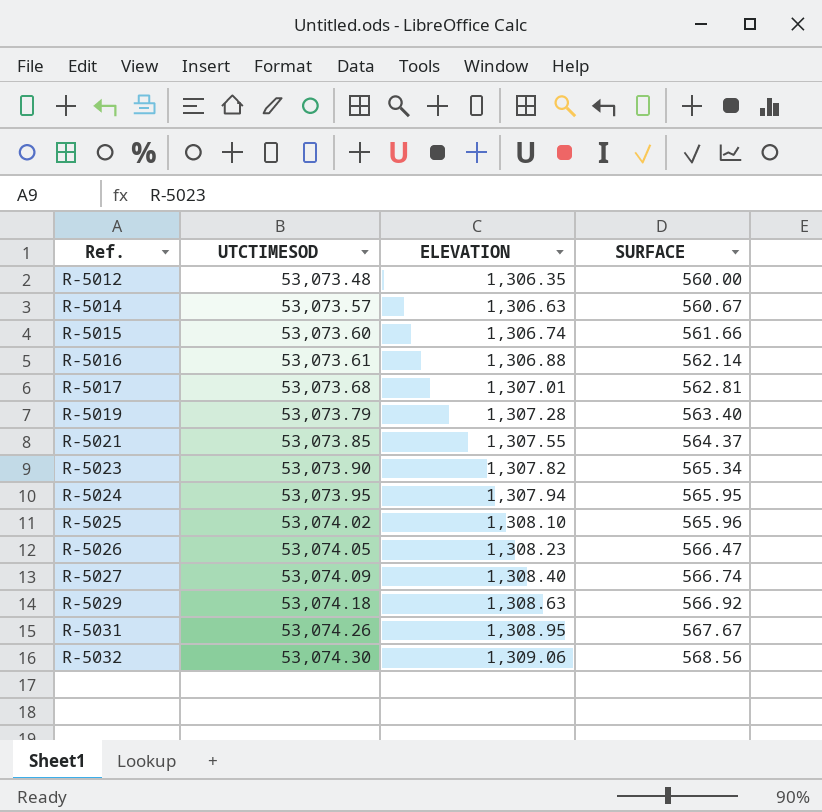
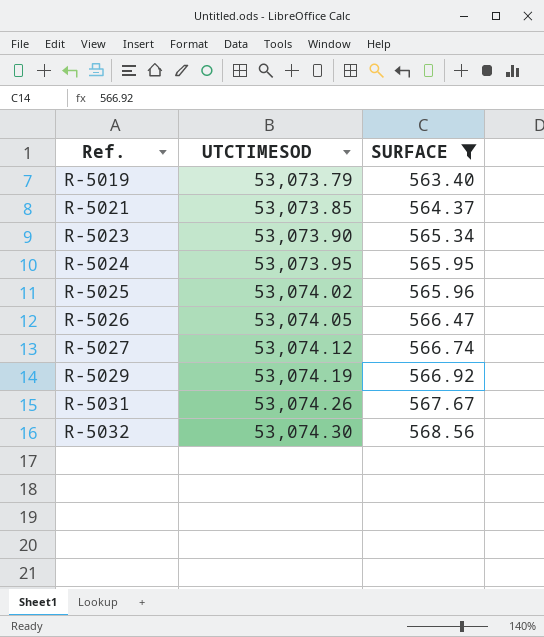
filter: none -> SURFACE >= 563.40
column ELEVATION | position: 3 -> none
R-5027 | UTCTIMESOD: 53,074.09 -> 53,074.12
R-5029 | UTCTIMESOD: 53,074.18 -> 53,074.19

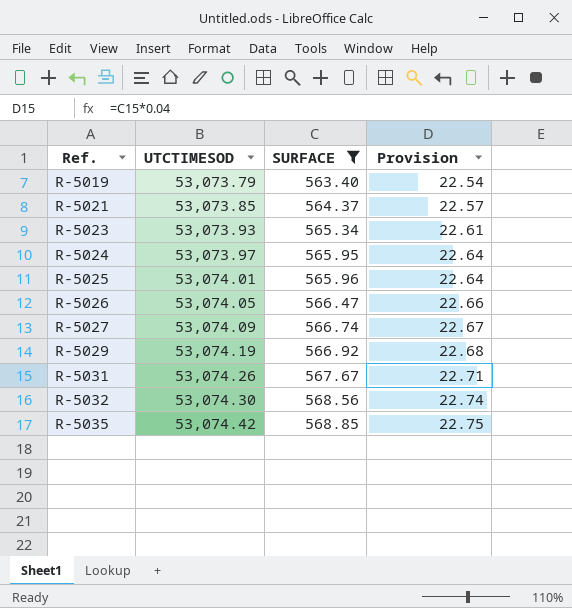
column Provision | formula: none -> [SURFACE] * 0.04
R-5023 | UTCTIMESOD: 53,073.90 -> 53,073.93
R-5024 | UTCTIMESOD: 53,073.95 -> 53,073.97
R-5025 | UTCTIMESOD: 53,074.02 -> 53,074.01
R-5027 | UTCTIMESOD: 53,074.12 -> 53,074.09
row R-5035: none -> 53,074.42 | 568.85 | 22.75

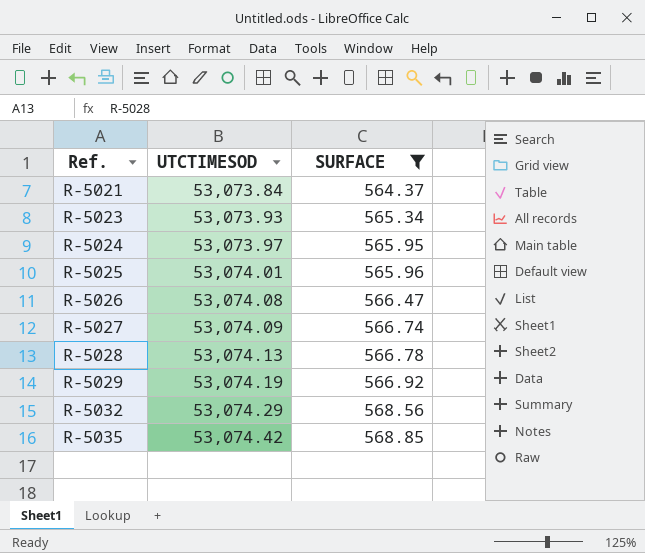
column Provision | formula: [SURFACE] * 0.04 -> none
row R-5019: 53,073.79 | 563.40 | 22.54 -> none
row R-5031: 53,074.26 | 567.67 | 22.71 -> none
R-5021 | UTCTIMESOD: 53,073.85 -> 53,073.84
R-5026 | UTCTIMESOD: 53,074.05 -> 53,074.08
row R-5028: none -> 53,074.13 | 566.78
R-5032 | UTCTIMESOD: 53,074.30 -> 53,074.29

